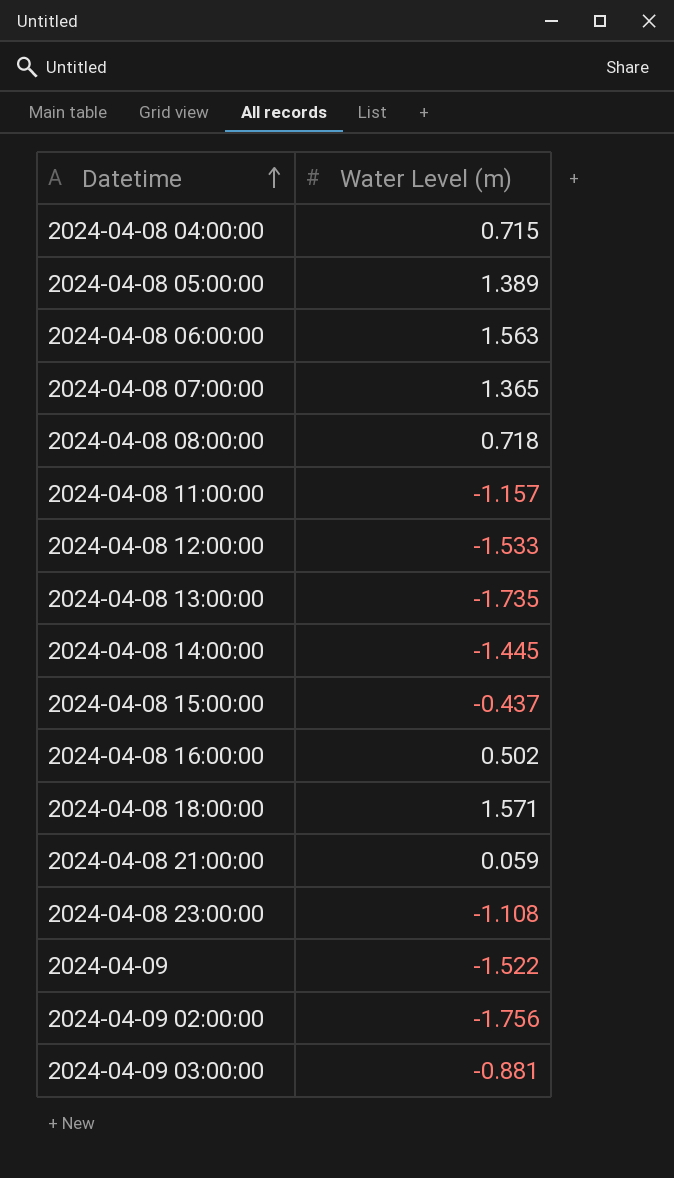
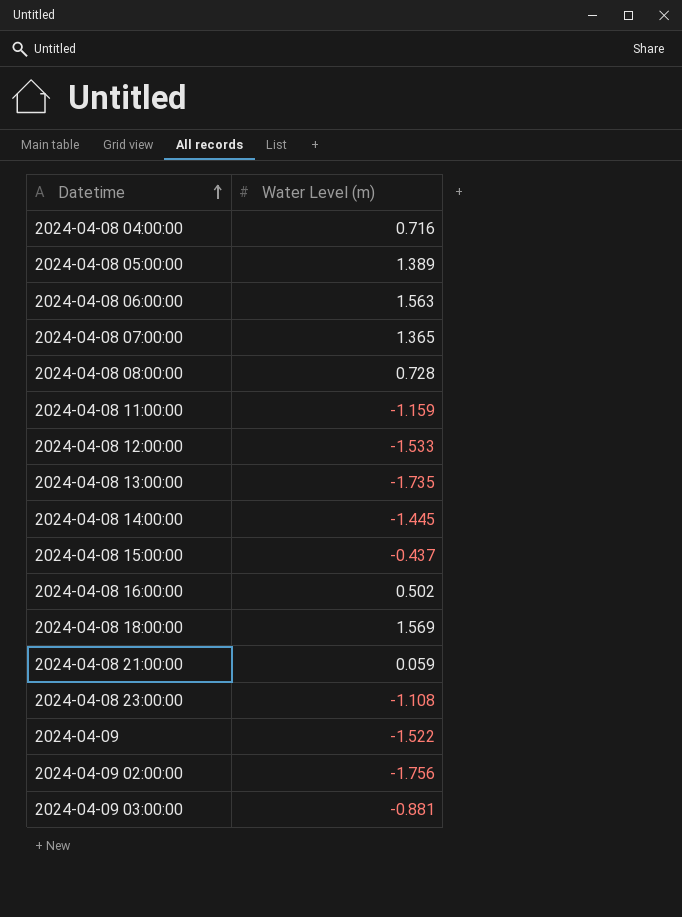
2024-04-08 04:00:00 | Water Level (m): 0.715 -> 0.716
2024-04-08 08:00:00 | Water Level (m): 0.718 -> 0.728
2024-04-08 11:00:00 | Water Level (m): -1.157 -> -1.159
2024-04-08 18:00:00 | Water Level (m): 1.571 -> 1.569

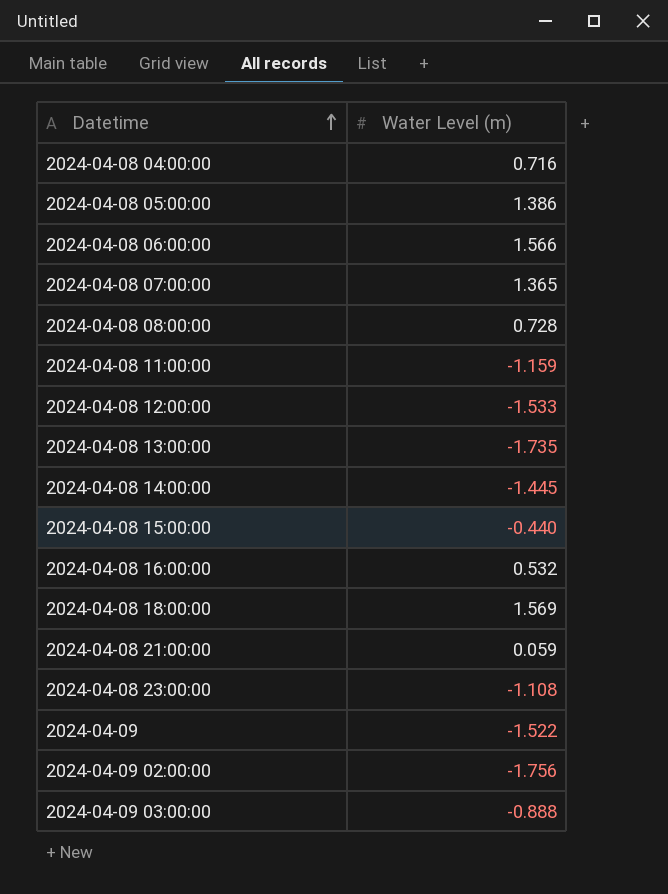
2024-04-08 05:00:00 | Water Level (m): 1.389 -> 1.386
2024-04-08 06:00:00 | Water Level (m): 1.563 -> 1.566
2024-04-08 15:00:00 | Water Level (m): -0.437 -> -0.440
2024-04-08 16:00:00 | Water Level (m): 0.502 -> 0.532
2024-04-09 03:00:00 | Water Level (m): -0.881 -> -0.888

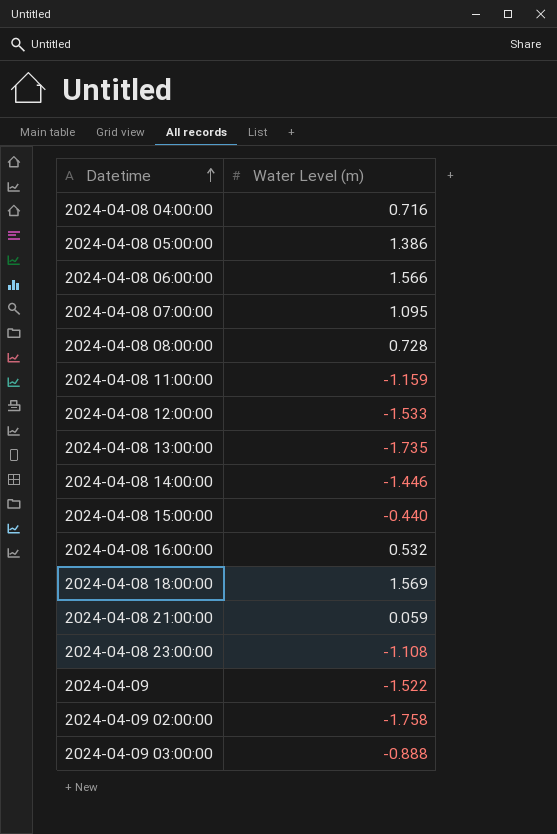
2024-04-08 07:00:00 | Water Level (m): 1.365 -> 1.095
2024-04-08 14:00:00 | Water Level (m): -1.445 -> -1.446
2024-04-09 02:00:00 | Water Level (m): -1.756 -> -1.758

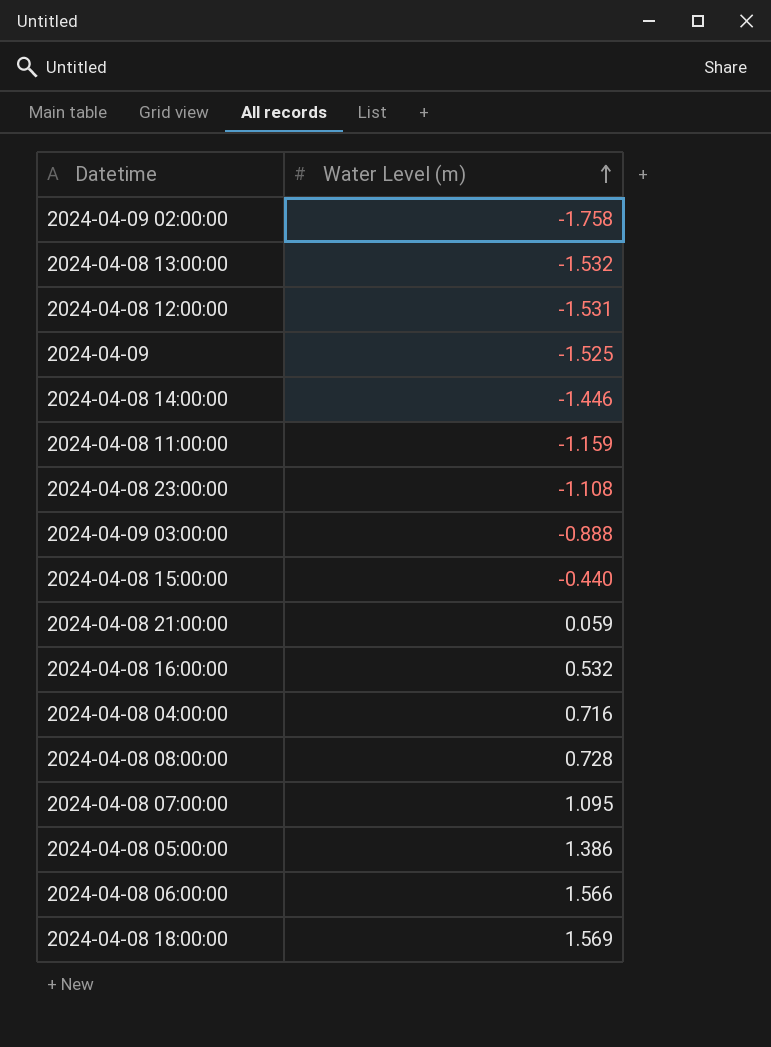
row order: Datetime ascending -> Water Level (m) ascending
2024-04-08 13:00:00 | Water Level (m): -1.735 -> -1.532
2024-04-08 12:00:00 | Water Level (m): -1.533 -> -1.531
2024-04-09 | Water Level (m): -1.522 -> -1.525

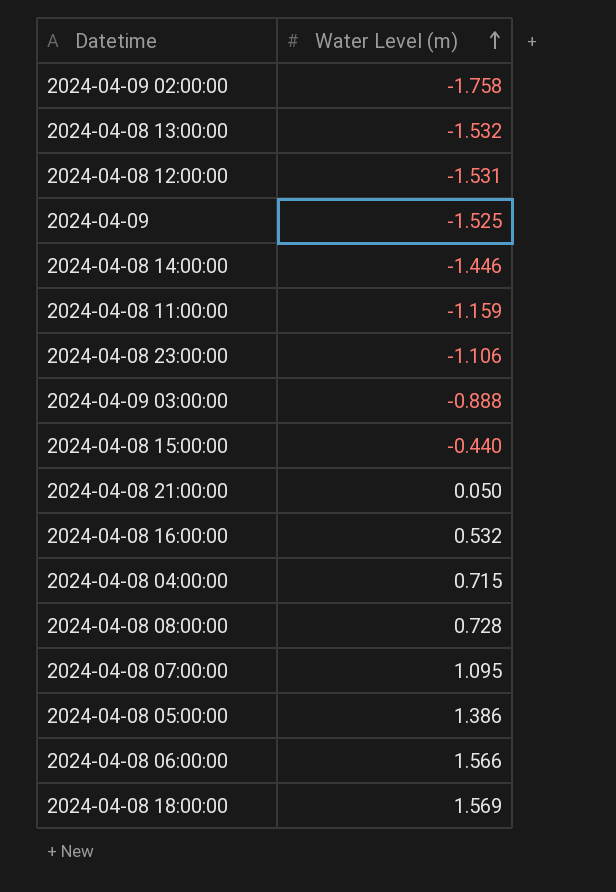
2024-04-08 23:00:00 | Water Level (m): -1.108 -> -1.106
2024-04-08 21:00:00 | Water Level (m): 0.059 -> 0.050
2024-04-08 04:00:00 | Water Level (m): 0.716 -> 0.715

